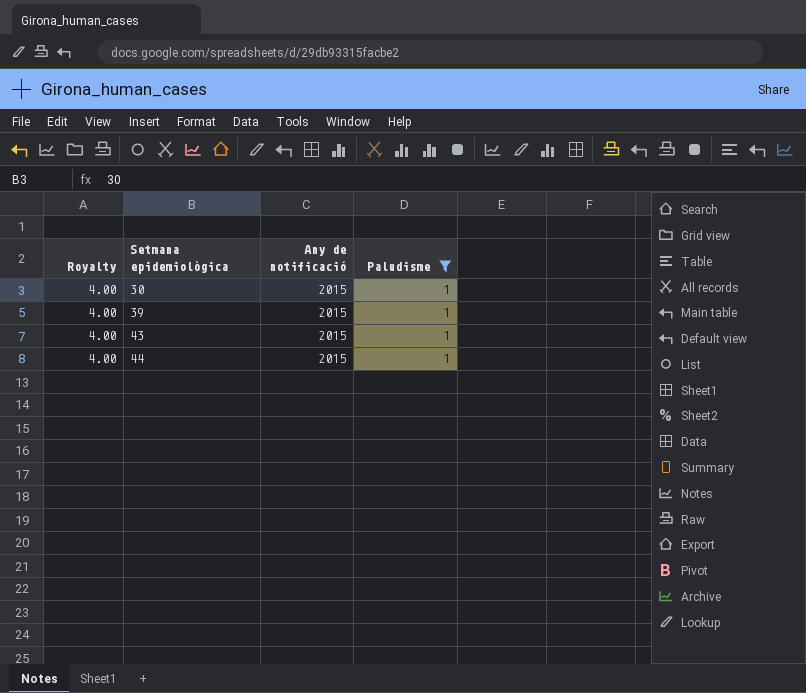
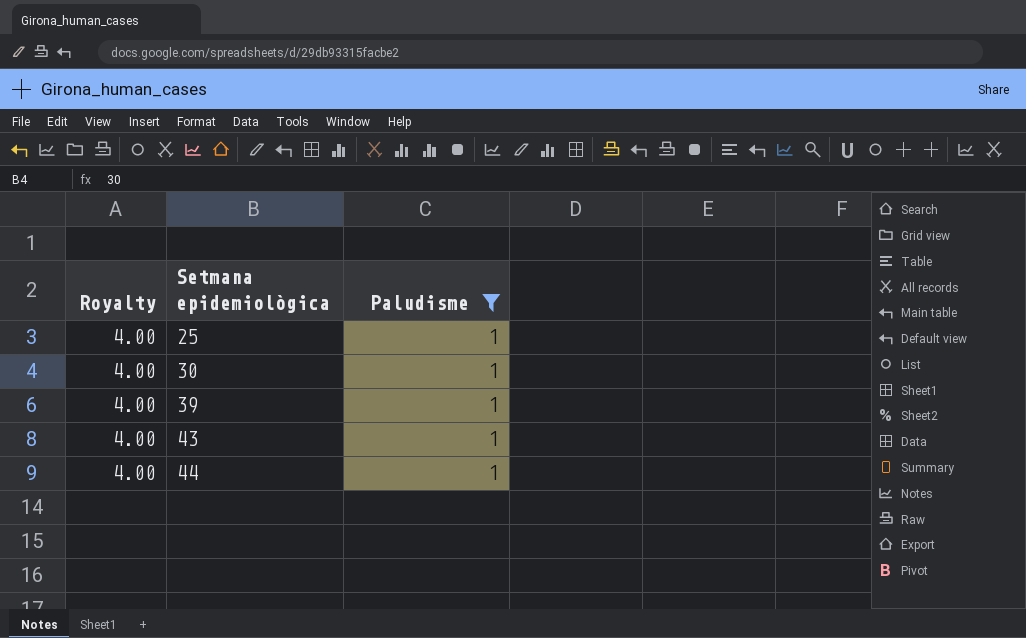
column Any de notificació | position: 3 -> none
row 25: none -> 4.00 | 1

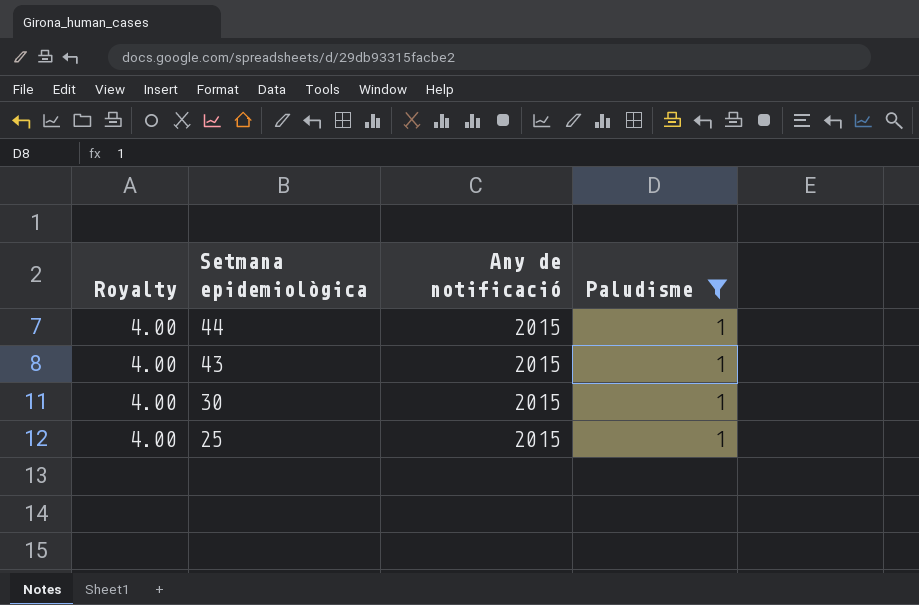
row order: Setmana epidemiològica ascending -> Setmana epidemiològica descending
column Any de notificació | position: none -> 3
row 39: 4.00 | 1 -> none

